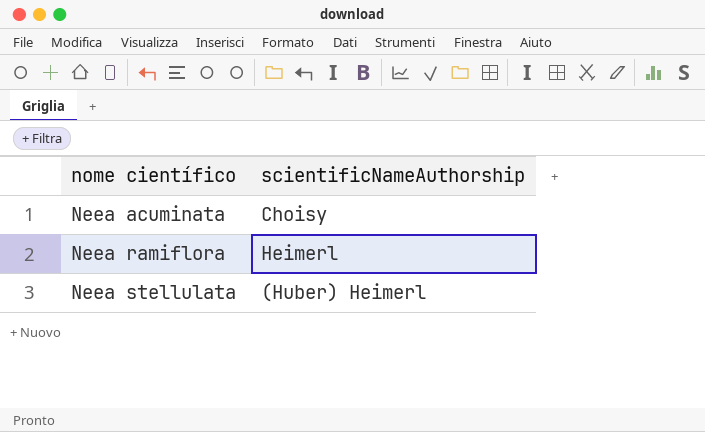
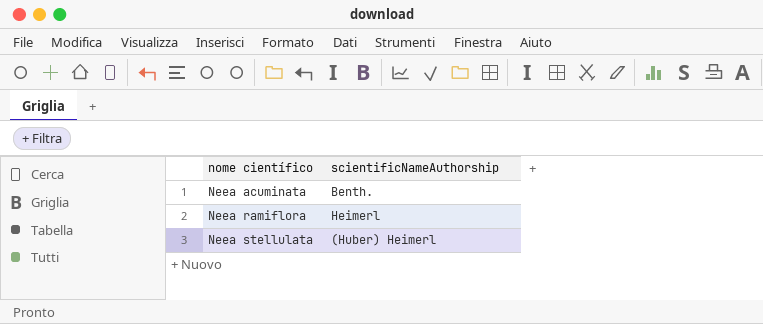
Neea acuminata | scientificNameAuthorship: Choisy -> Benth.

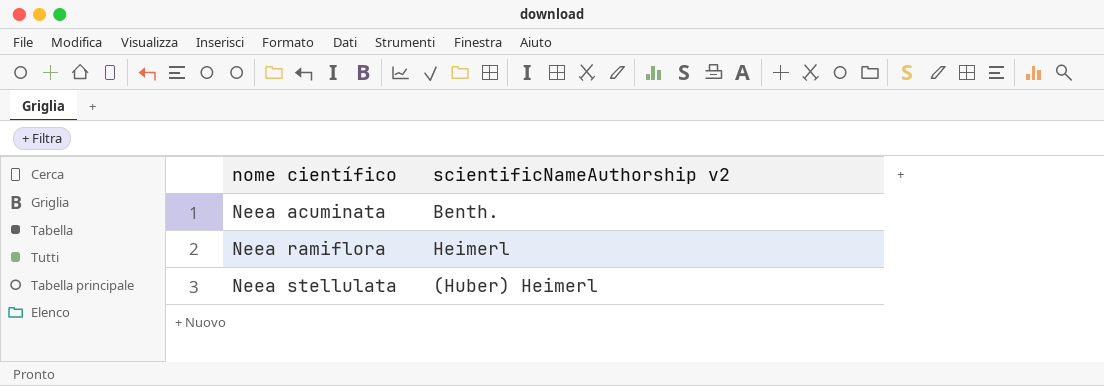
column name: scientificNameAuthorship -> scientificNameAuthorship v2

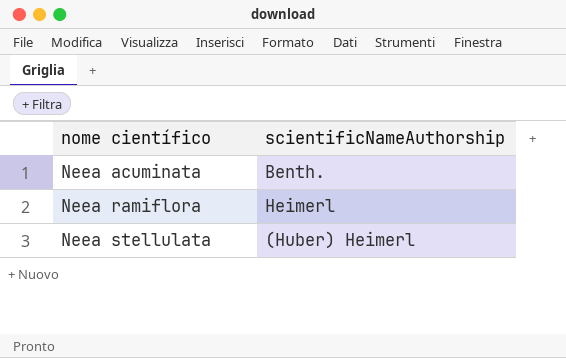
column name: scientificNameAuthorship v2 -> scientificNameAuthorship

